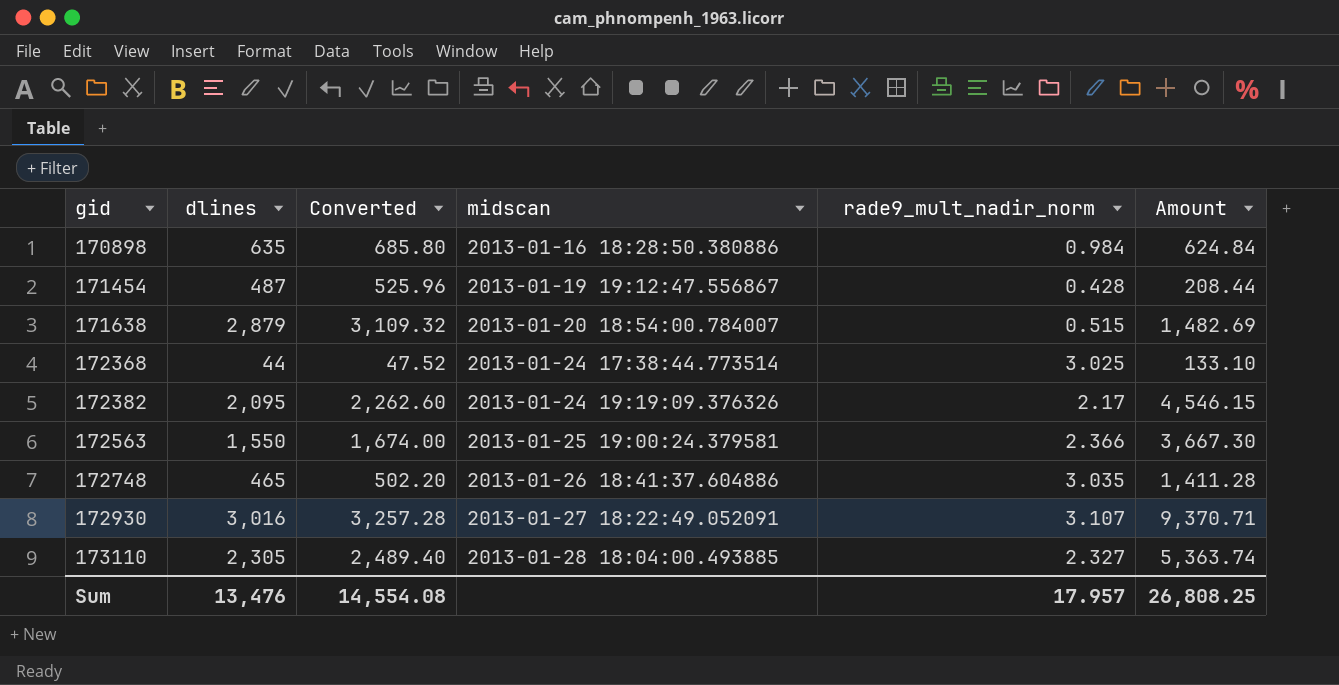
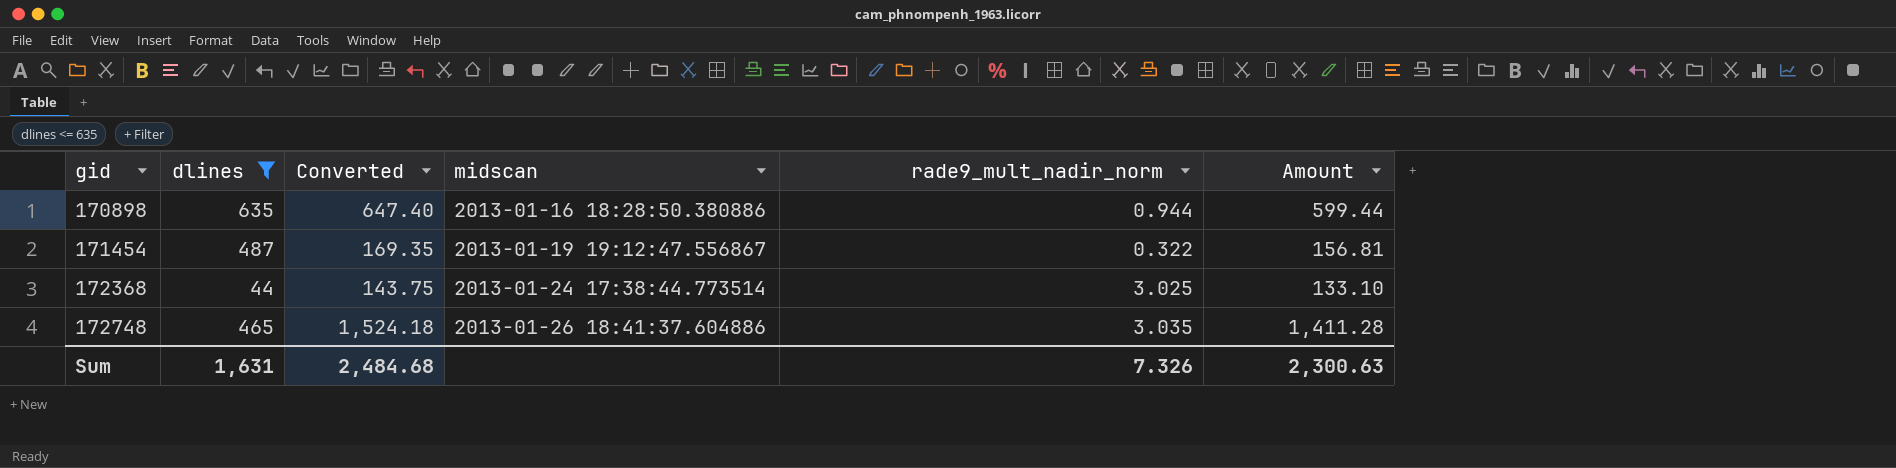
filter: none -> dlines <= 635
column Converted | formula: [dlines] * 1.08 -> [Amount] * 1.08
170898 | rade9_mult_nadir_norm: 0.984 -> 0.944
170898 | Amount: 624.84 -> 599.44
171454 | rade9_mult_nadir_norm: 0.428 -> 0.322
171454 | Amount: 208.44 -> 156.81
Sum | dlines: 13,476 -> 1,631
Sum | Converted: 14,554.08 -> 2,484.68
Sum | rade9_mult_nadir_norm: 17.957 -> 7.326
Sum | Amount: 26,808.25 -> 2,300.63

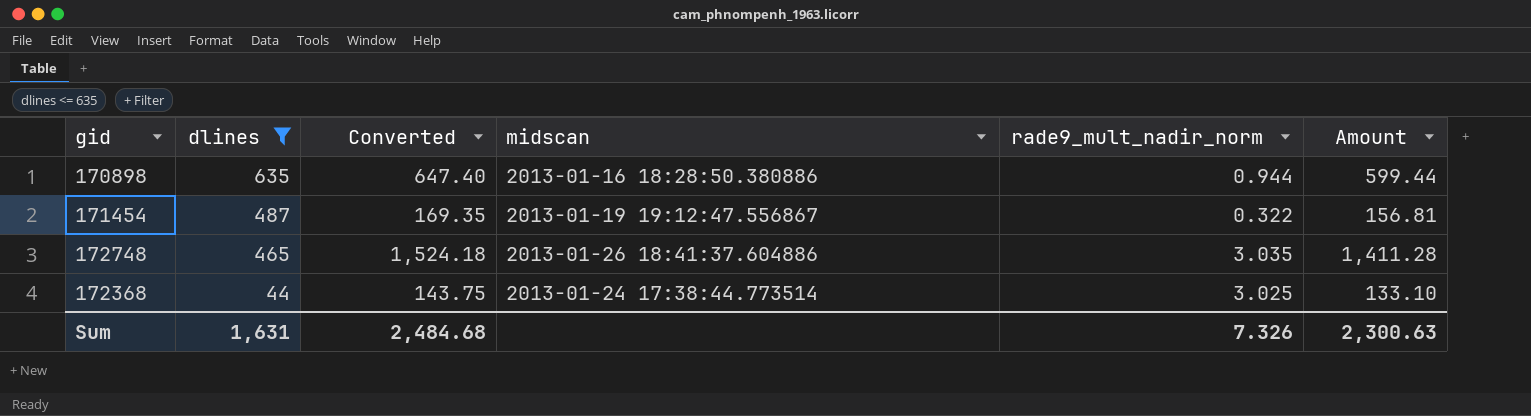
row order: gid ascending -> dlines descending

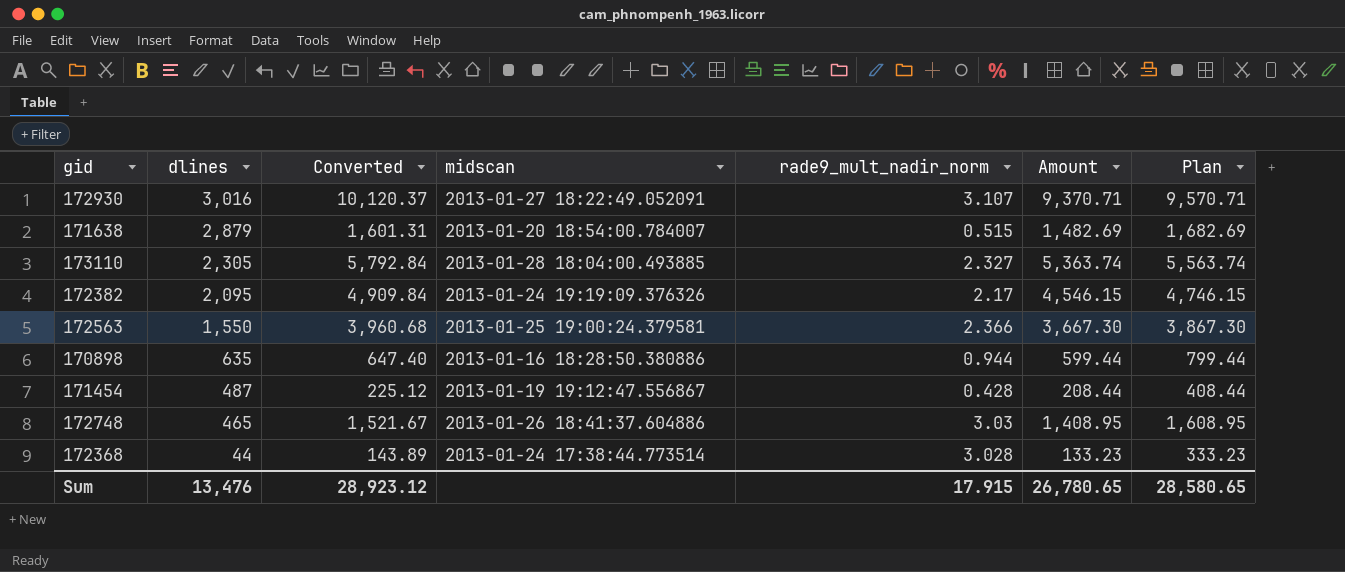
filter: dlines <= 635 -> none
column Plan | formula: none -> [Amount] + 200
171454 | Converted: 169.35 -> 225.12
171454 | rade9_mult_nadir_norm: 0.322 -> 0.428
171454 | Amount: 156.81 -> 208.44
172748 | Converted: 1,524.18 -> 1,521.67
172748 | rade9_mult_nadir_norm: 3.035 -> 3.03
172748 | Amount: 1,411.28 -> 1,408.95
172368 | Converted: 143.75 -> 143.89
172368 | rade9_mult_nadir_norm: 3.025 -> 3.028
172368 | Amount: 133.10 -> 133.23
Sum | dlines: 1,631 -> 13,476
Sum | Converted: 2,484.68 -> 28,923.12
Sum | rade9_mult_nadir_norm: 7.326 -> 17.915
Sum | Amount: 2,300.63 -> 26,780.65

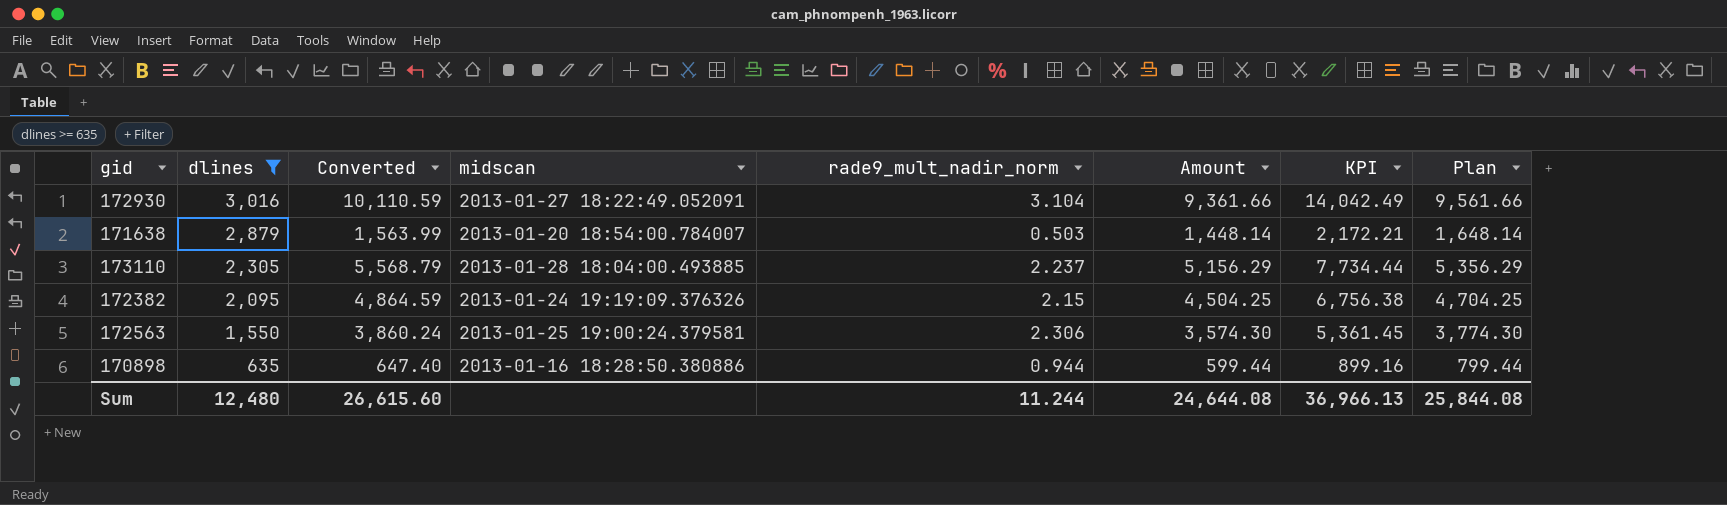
filter: none -> dlines >= 635
column KPI | formula: none -> [Amount] * 1.5
172930 | Converted: 10,120.37 -> 10,110.59
172930 | rade9_mult_nadir_norm: 3.107 -> 3.104
172930 | Amount: 9,370.71 -> 9,361.66
172930 | Plan: 9,570.71 -> 9,561.66
171638 | Converted: 1,601.31 -> 1,563.99
171638 | rade9_mult_nadir_norm: 0.515 -> 0.503
171638 | Amount: 1,482.69 -> 1,448.14
171638 | Plan: 1,682.69 -> 1,648.14
173110 | Converted: 5,792.84 -> 5,568.79
173110 | rade9_mult_nadir_norm: 2.327 -> 2.237
173110 | Amount: 5,363.74 -> 5,156.29
173110 | Plan: 5,563.74 -> 5,356.29
172382 | Converted: 4,909.84 -> 4,864.59
172382 | rade9_mult_nadir_norm: 2.17 -> 2.15
172382 | Amount: 4,546.15 -> 4,504.25
172382 | Plan: 4,746.15 -> 4,704.25
172563 | Converted: 3,960.68 -> 3,860.24
172563 | rade9_mult_nadir_norm: 2.366 -> 2.306
172563 | Amount: 3,667.30 -> 3,574.30
172563 | Plan: 3,867.30 -> 3,774.30
Sum | dlines: 13,476 -> 12,480
Sum | Converted: 28,923.12 -> 26,615.60
Sum | rade9_mult_nadir_norm: 17.915 -> 11.244
Sum | Amount: 26,780.65 -> 24,644.08
Sum | Plan: 28,580.65 -> 25,844.08

